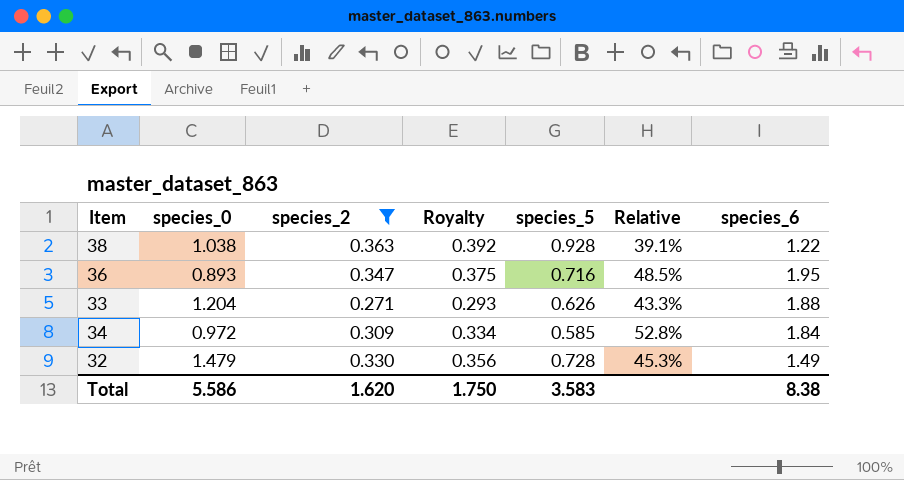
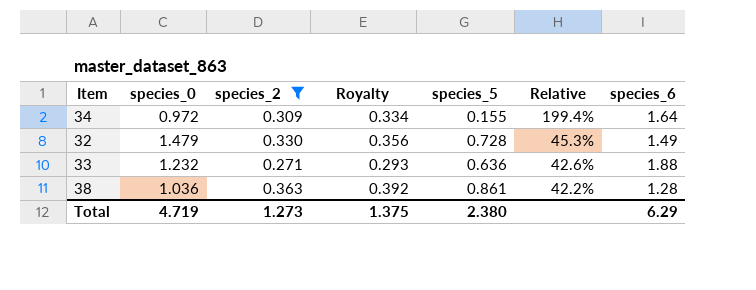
row order: none -> Relative descending
row 36: 0.893 | 0.347 | 0.375 | 0.716 | 48.5% | 1.95 -> none
34 | species_5: 0.585 -> 0.155
34 | Relative: 52.8% -> 199.4%
34 | species_6: 1.84 -> 1.64
33 | species_0: 1.204 -> 1.232
33 | species_5: 0.626 -> 0.636
33 | Relative: 43.3% -> 42.6%
38 | species_0: 1.038 -> 1.036
38 | species_5: 0.928 -> 0.861
38 | Relative: 39.1% -> 42.2%
38 | species_6: 1.22 -> 1.28
Total | species_0: 5.586 -> 4.719
Total | species_2: 1.620 -> 1.273
Total | Royalty: 1.750 -> 1.375
Total | species_5: 3.583 -> 2.380
Total | species_6: 8.38 -> 6.29

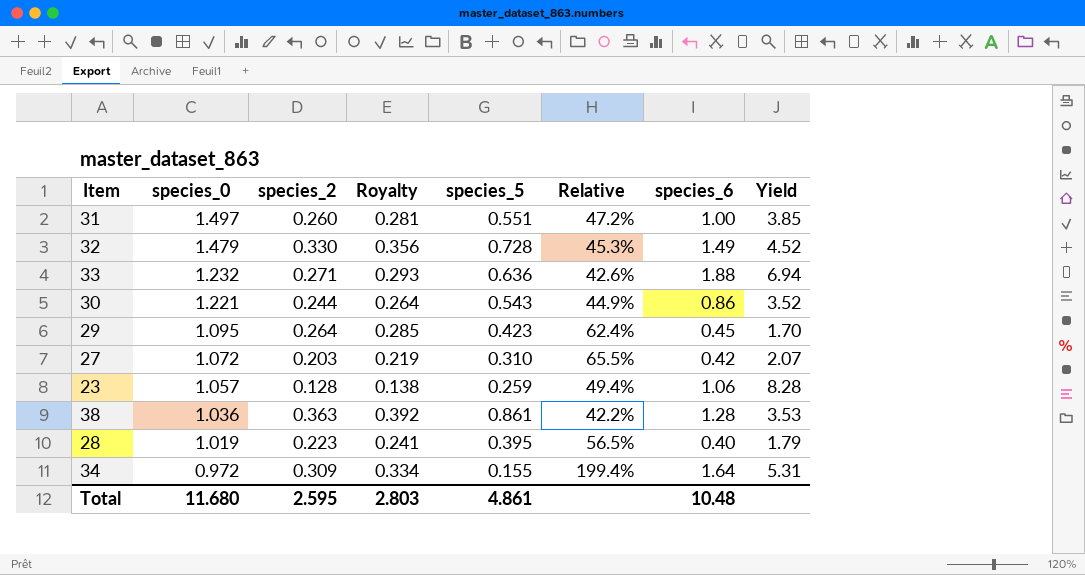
filter: species_2 >= 0.271 -> none
row order: Relative descending -> species_0 descending
column Yield | formula: none -> [species_6] / [species_2]
Total | species_0: 4.719 -> 11.680
Total | species_2: 1.273 -> 2.595
Total | Royalty: 1.375 -> 2.803
Total | species_5: 2.380 -> 4.861
Total | species_6: 6.29 -> 10.48

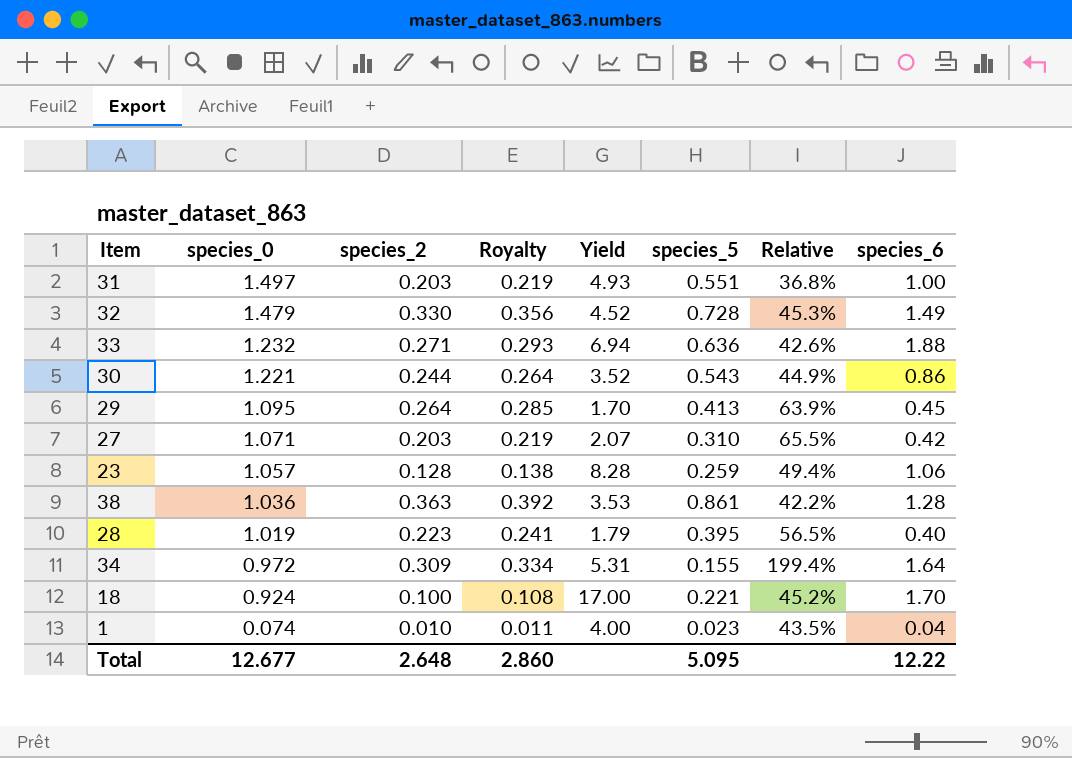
column Yield | position: 8 -> 5
31 | species_2: 0.260 -> 0.203
31 | Royalty: 0.281 -> 0.219
31 | Yield: 3.85 -> 4.93
31 | Relative: 47.2% -> 36.8%
29 | species_5: 0.423 -> 0.413
29 | Relative: 62.4% -> 63.9%
27 | species_0: 1.072 -> 1.071
row 18: none -> 0.924 | 0.100 | 0.108 | 17.00 | 0.221 | 45.2% | 1.70
row 1: none -> 0.074 | 0.010 | 0.011 | 4.00 | 0.023 | 43.5% | 0.04
Total | species_0: 11.680 -> 12.677
Total | species_2: 2.595 -> 2.648
Total | Royalty: 2.803 -> 2.860
Total | species_5: 4.861 -> 5.095
Total | species_6: 10.48 -> 12.22

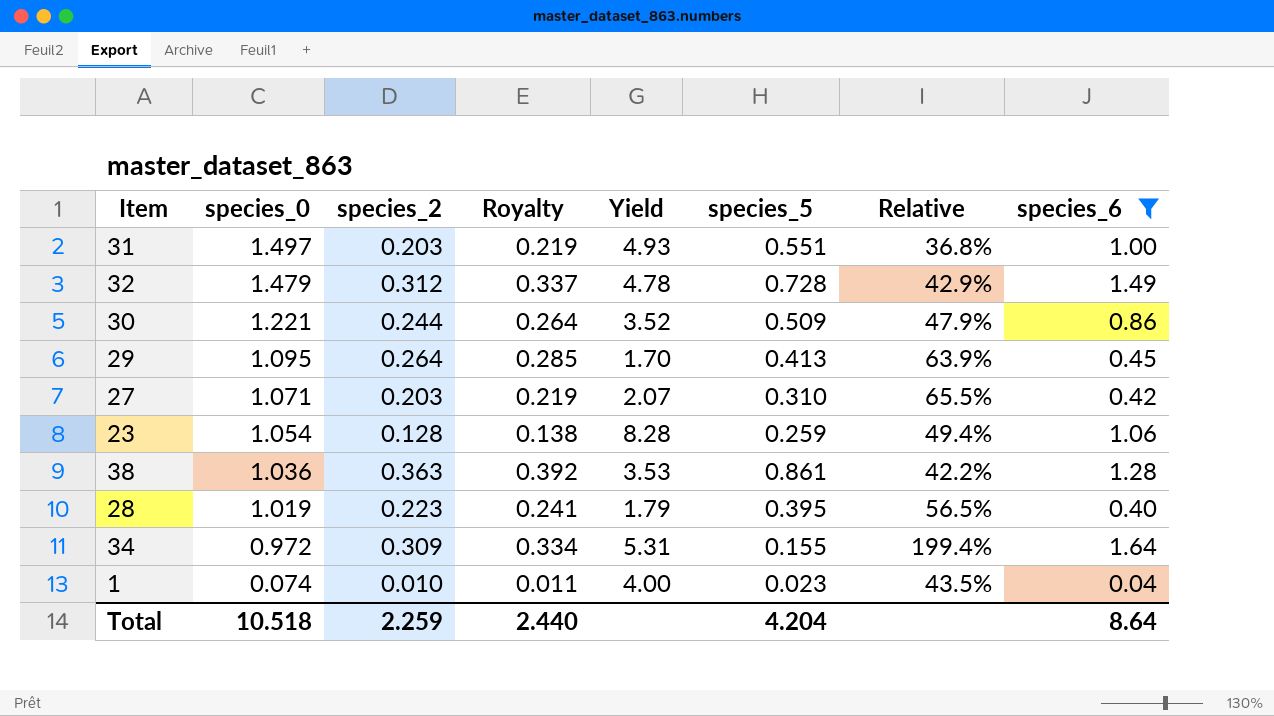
filter: none -> species_6 <= 1.64
32 | species_2: 0.330 -> 0.312
32 | Royalty: 0.356 -> 0.337
32 | Yield: 4.52 -> 4.78
32 | Relative: 45.3% -> 42.9%
30 | species_5: 0.543 -> 0.509
30 | Relative: 44.9% -> 47.9%
23 | species_0: 1.057 -> 1.054
Total | species_0: 12.677 -> 10.518
Total | species_2: 2.648 -> 2.259
Total | Royalty: 2.860 -> 2.440
Total | species_5: 5.095 -> 4.204
Total | species_6: 12.22 -> 8.64

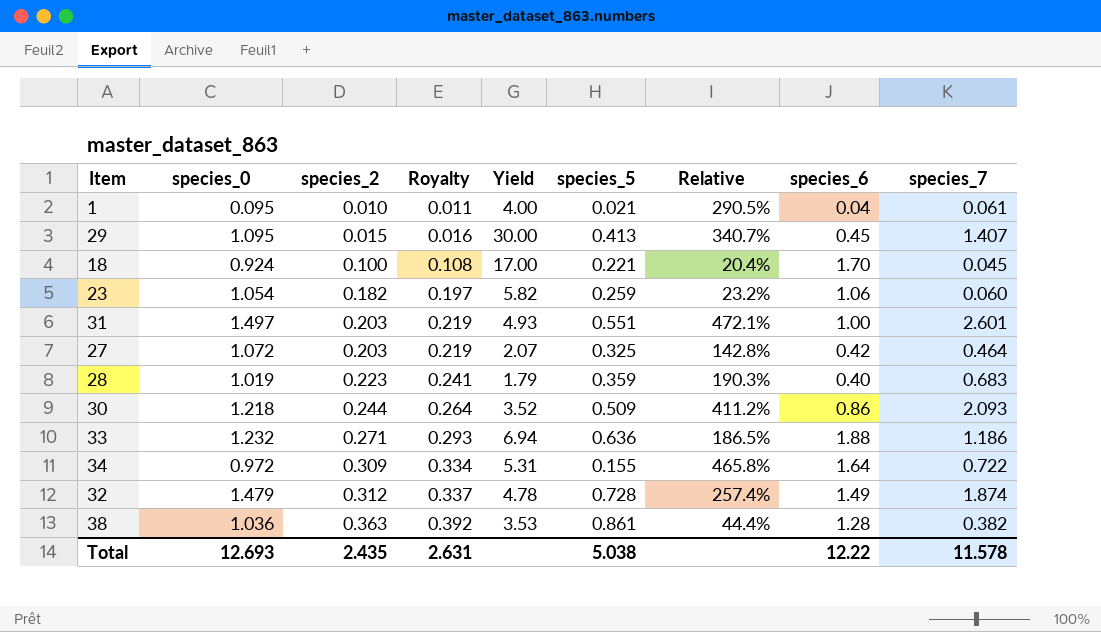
filter: species_6 <= 1.64 -> none
row order: species_0 descending -> species_2 ascending
column Relative | formula: [species_2] / [species_5] -> [species_7] / [species_5]
column species_7 | position: none -> 9
1 | species_0: 0.074 -> 0.095
1 | species_5: 0.023 -> 0.021
29 | species_2: 0.264 -> 0.015
29 | Royalty: 0.285 -> 0.016
29 | Yield: 1.70 -> 30.00
23 | species_2: 0.128 -> 0.182
23 | Royalty: 0.138 -> 0.197
23 | Yield: 8.28 -> 5.82
27 | species_0: 1.071 -> 1.072
27 | species_5: 0.310 -> 0.325
28 | species_5: 0.395 -> 0.359
30 | species_0: 1.221 -> 1.218
Total | species_0: 10.518 -> 12.693
Total | species_2: 2.259 -> 2.435
Total | Royalty: 2.440 -> 2.631
Total | species_5: 4.204 -> 5.038
Total | species_6: 8.64 -> 12.22

